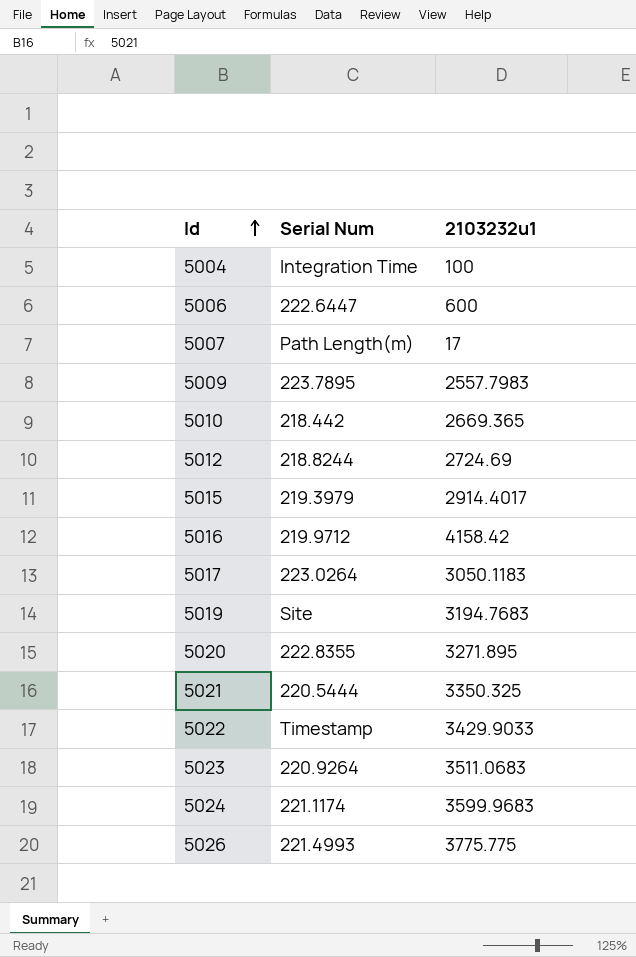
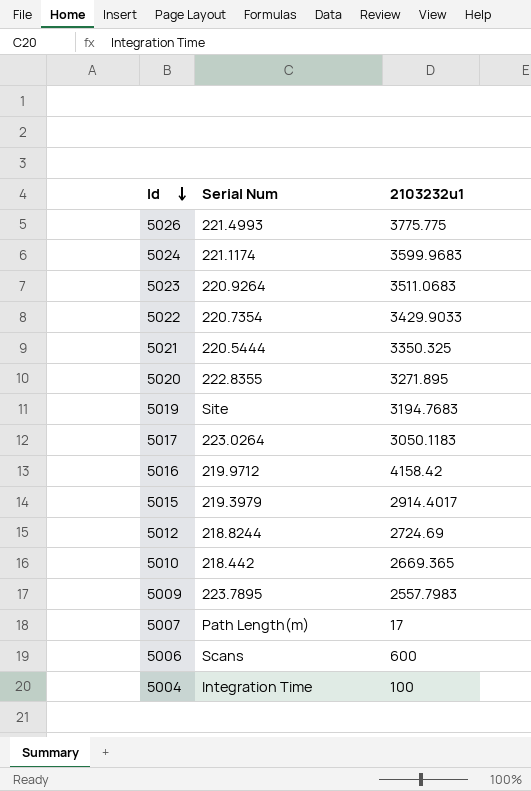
row order: Id ascending -> Id descending
5022 | Serial Num: Timestamp -> 220.7354
5006 | Serial Num: 222.6447 -> Scans

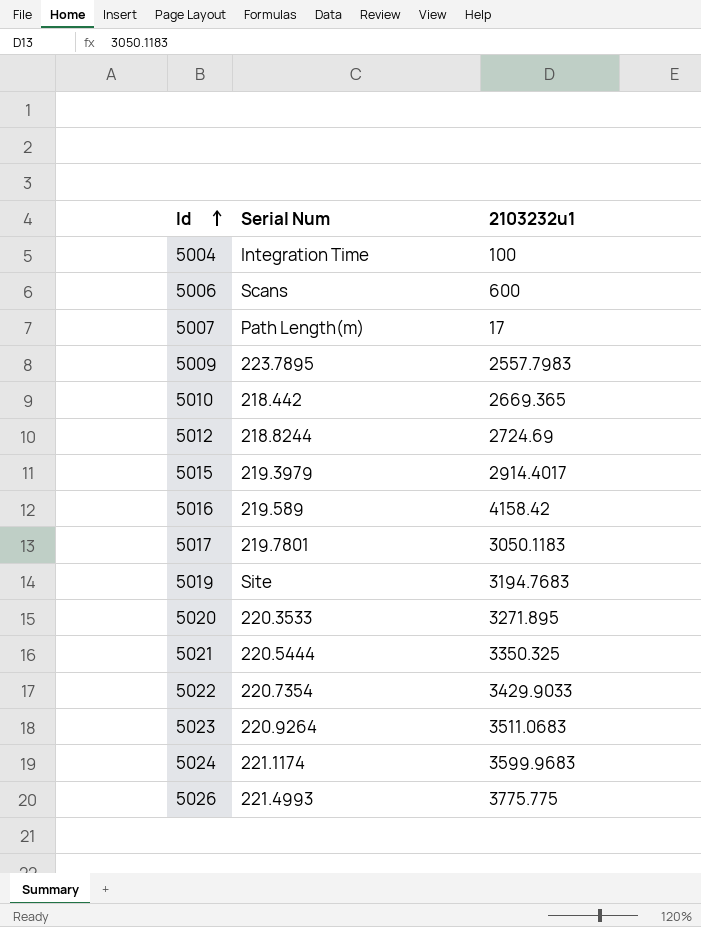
row order: Id descending -> Id ascending
5016 | Serial Num: 219.9712 -> 219.589
5017 | Serial Num: 223.0264 -> 219.7801
5020 | Serial Num: 222.8355 -> 220.3533

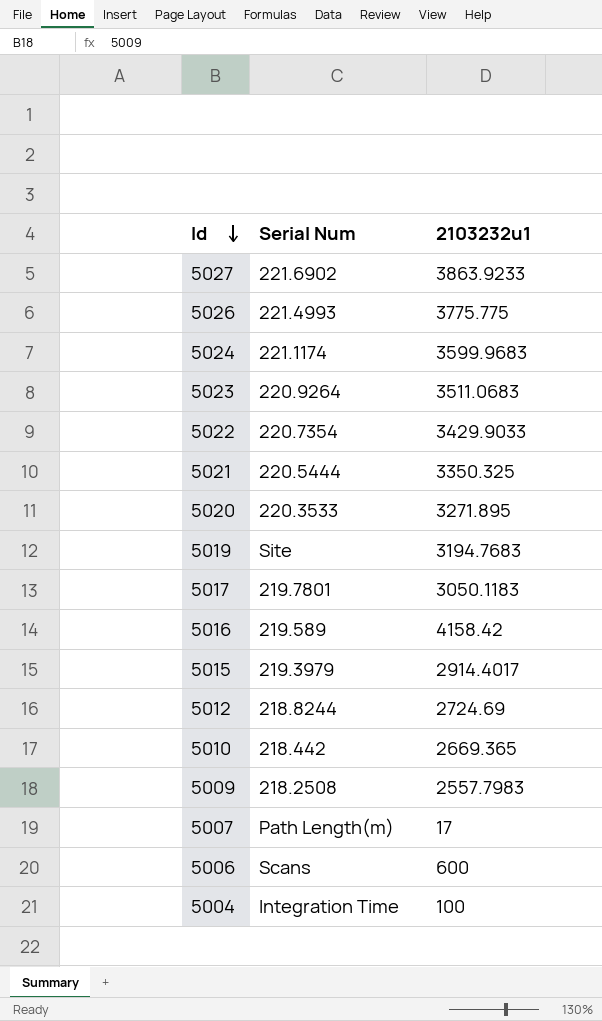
row order: Id ascending -> Id descending
row 5027: none -> 221.6902 | 3863.9233
5009 | Serial Num: 223.7895 -> 218.2508

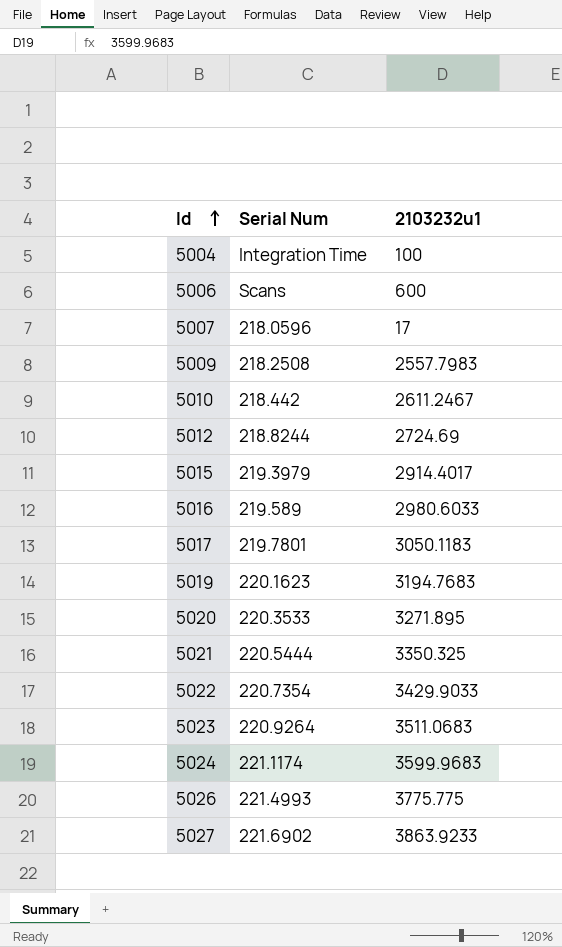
row order: Id descending -> Id ascending
5007 | Serial Num: Path Length(m) -> 218.0596
5010 | 2103232u1: 2669.365 -> 2611.2467
5016 | 2103232u1: 4158.42 -> 2980.6033
5019 | Serial Num: Site -> 220.1623

